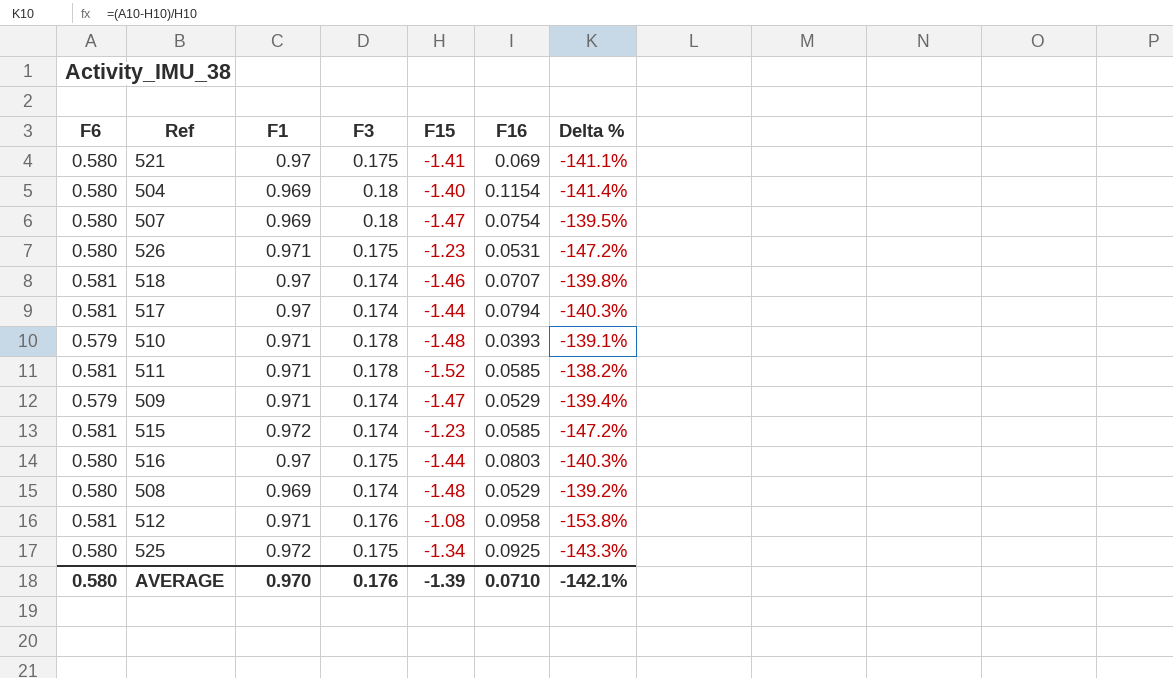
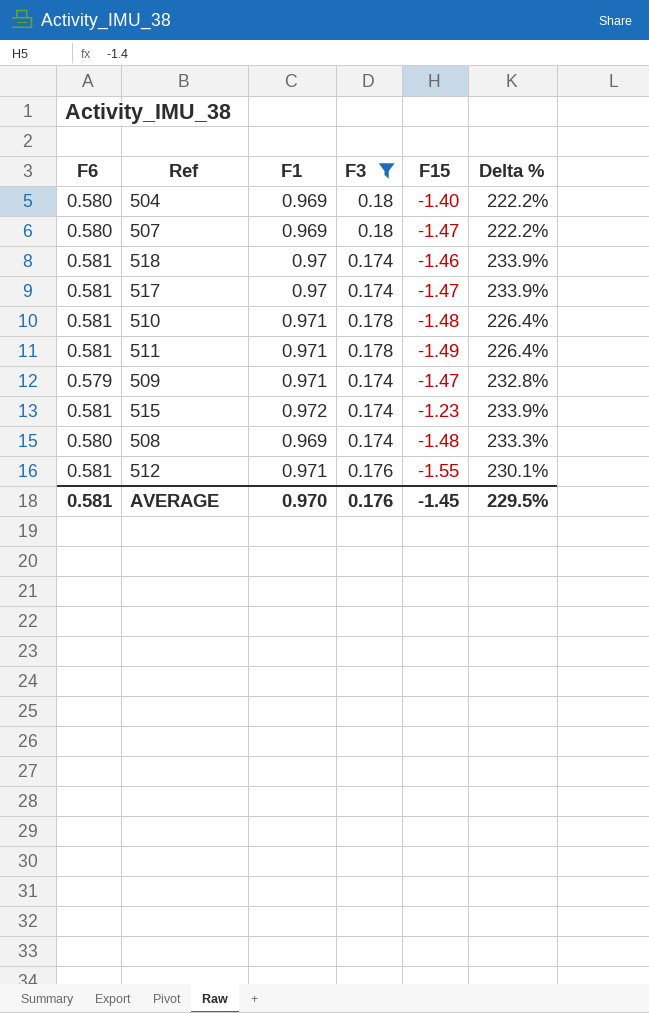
filter: none -> F3 != 0.175
column F16 | position: 6 -> none
column Delta % | formula: ([F6] - [F15]) / [F15] -> ([F6] - [F3]) / [F3]
517 | F15: -1.44 -> -1.47
510 | F6: 0.579 -> 0.581
511 | F15: -1.52 -> -1.49
512 | F15: -1.08 -> -1.55
AVERAGE | F6: 0.580 -> 0.581
AVERAGE | F15: -1.39 -> -1.45
AVERAGE | Delta %: -142.1% -> 229.5%

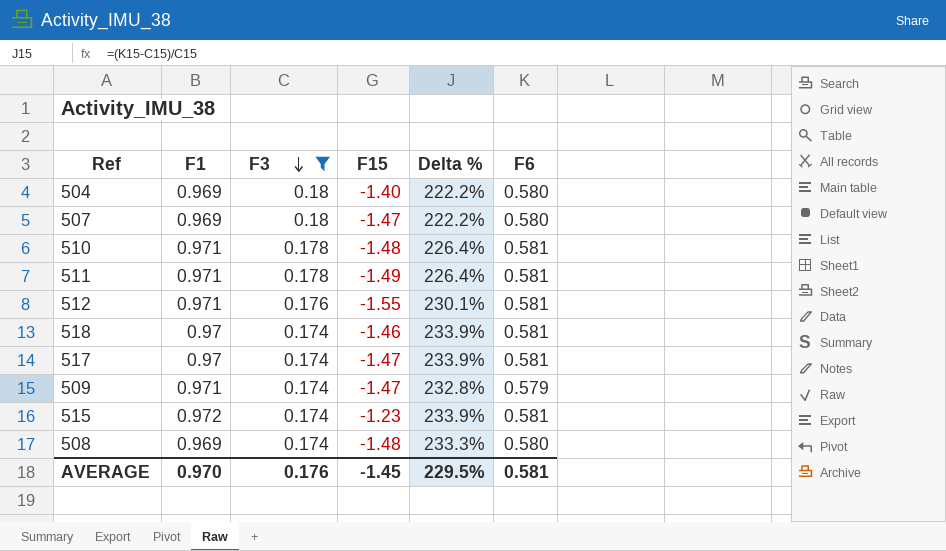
row order: none -> F3 descending
column F6 | position: 1 -> 6

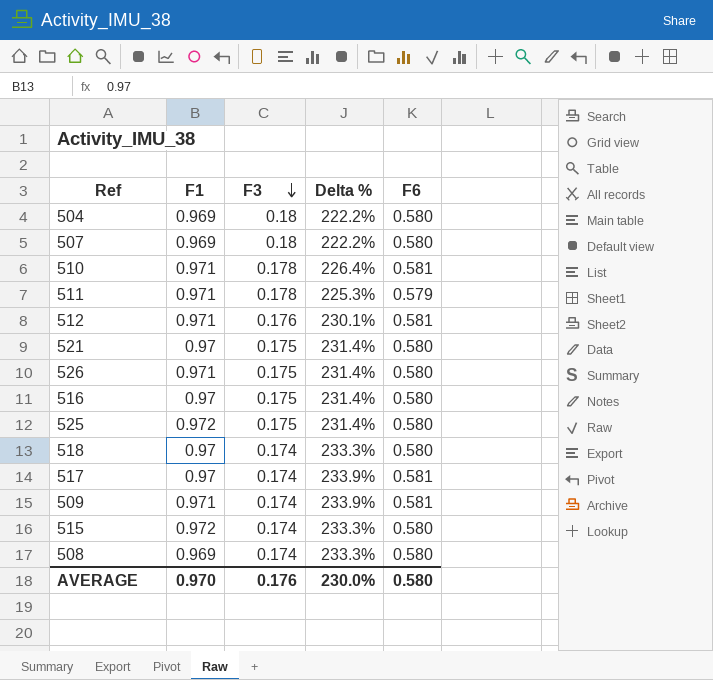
filter: F3 != 0.175 -> none
column F15 | position: 4 -> none
511 | Delta %: 226.4% -> 225.3%
511 | F6: 0.581 -> 0.579
518 | Delta %: 233.9% -> 233.3%
518 | F6: 0.581 -> 0.580
509 | Delta %: 232.8% -> 233.9%
509 | F6: 0.579 -> 0.581
515 | Delta %: 233.9% -> 233.3%
515 | F6: 0.581 -> 0.580
AVERAGE | Delta %: 229.5% -> 230.0%
AVERAGE | F6: 0.581 -> 0.580

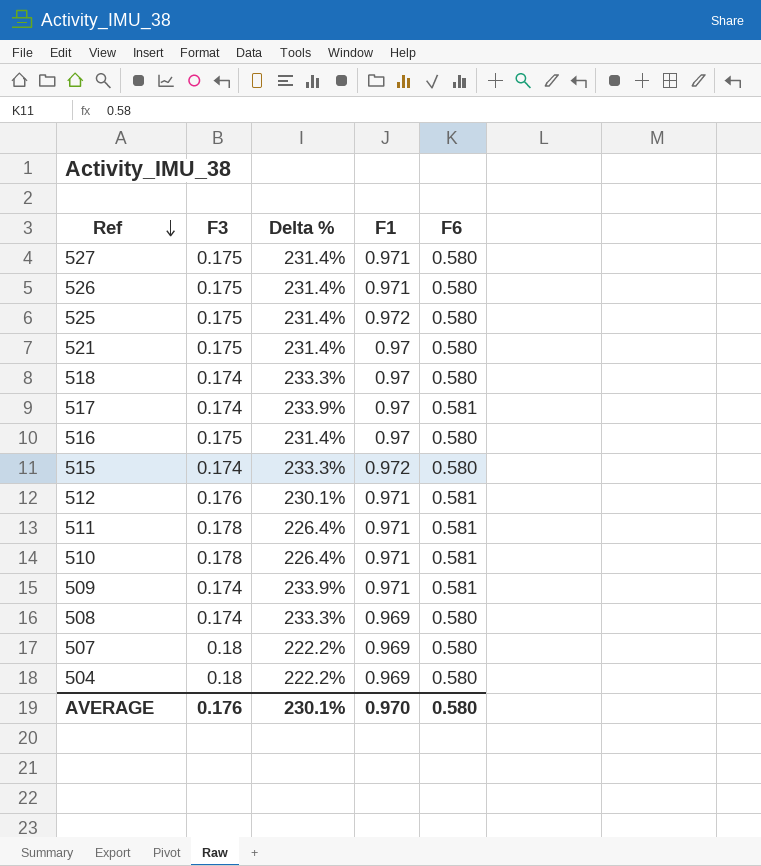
row order: F3 descending -> Ref descending
column F1 | position: 2 -> 4
row 527: none -> 0.175 | 231.4% | 0.971 | 0.580
511 | Delta %: 225.3% -> 226.4%
511 | F6: 0.579 -> 0.581
AVERAGE | Delta %: 230.0% -> 230.1%

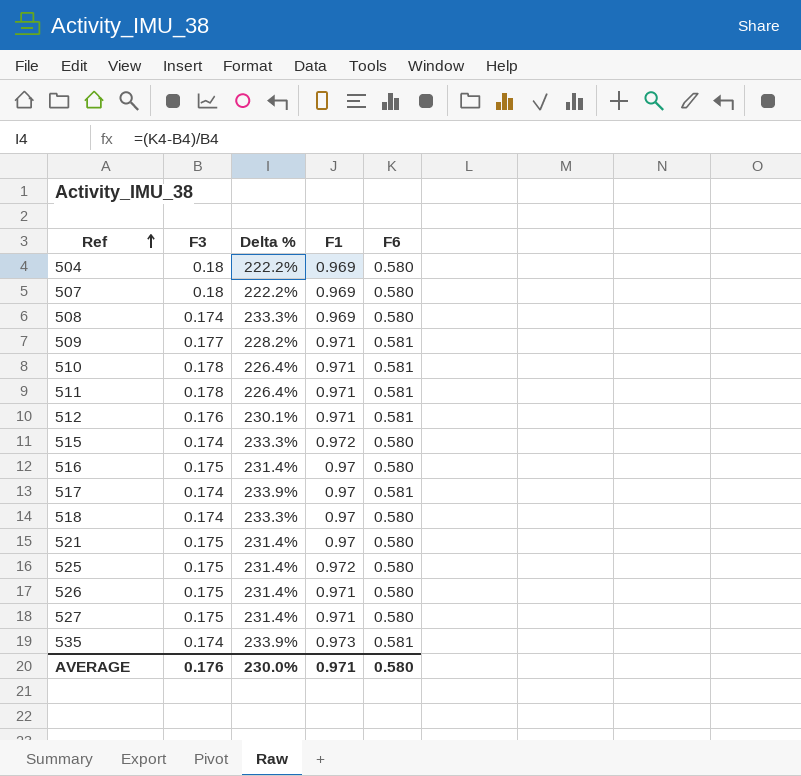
row order: Ref descending -> Ref ascending
509 | F3: 0.174 -> 0.177
509 | Delta %: 233.9% -> 228.2%
row 535: none -> 0.174 | 233.9% | 0.973 | 0.581
AVERAGE | Delta %: 230.1% -> 230.0%
AVERAGE | F1: 0.970 -> 0.971

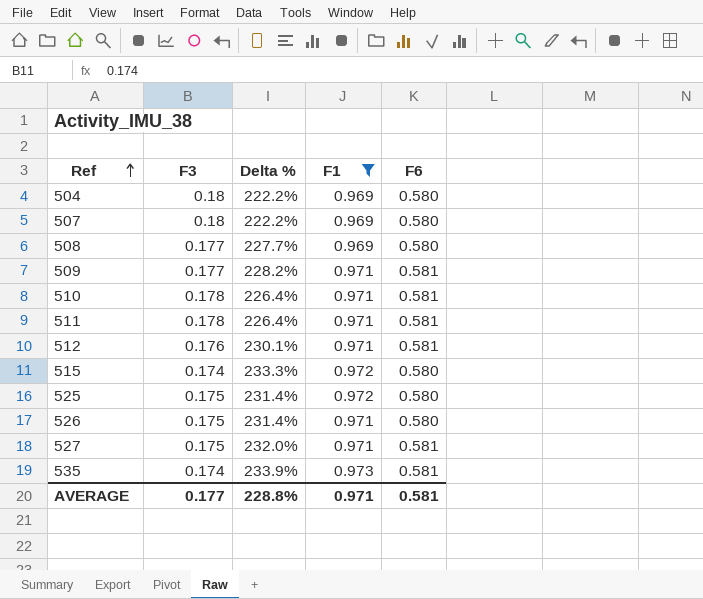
filter: none -> F1 != 0.97
508 | F3: 0.174 -> 0.177
508 | Delta %: 233.3% -> 227.7%
527 | Delta %: 231.4% -> 232.0%
527 | F6: 0.580 -> 0.581
AVERAGE | F3: 0.176 -> 0.177
AVERAGE | Delta %: 230.0% -> 228.8%
AVERAGE | F6: 0.580 -> 0.581

